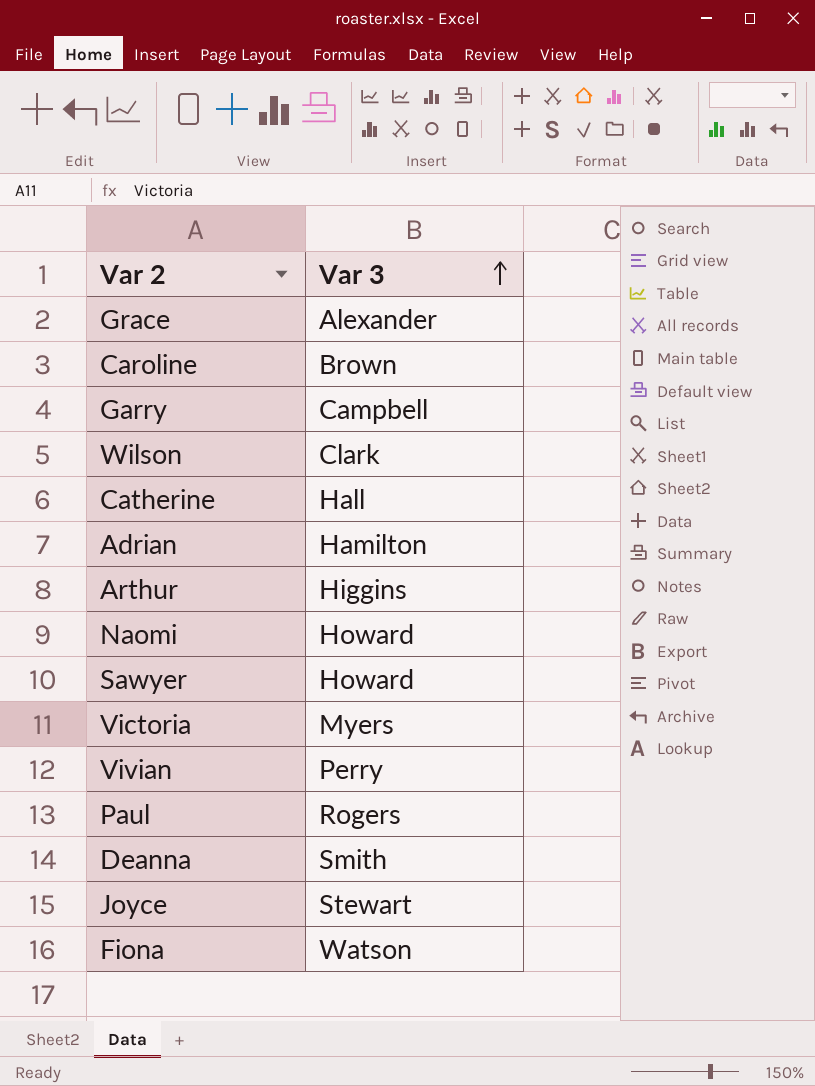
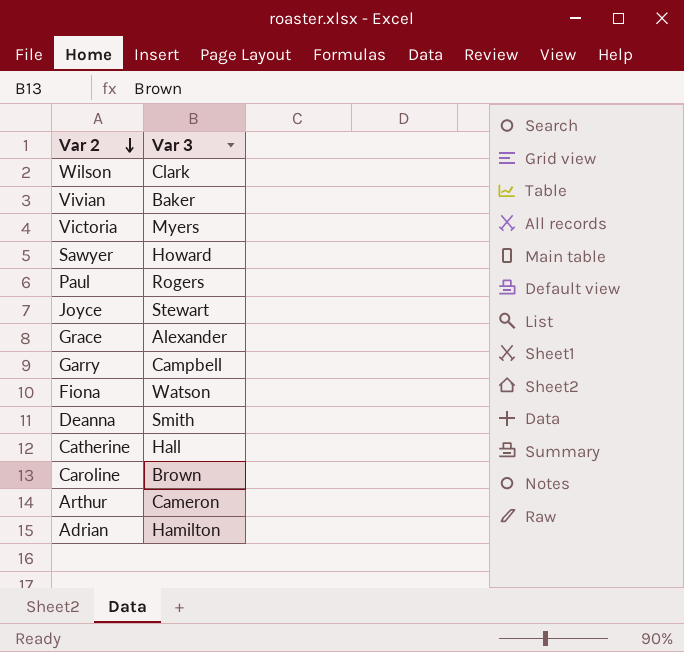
row order: Var 3 ascending -> Var 2 descending
row Naomi: Howard -> none
Vivian | Var 3: Perry -> Baker
Arthur | Var 3: Higgins -> Cameron

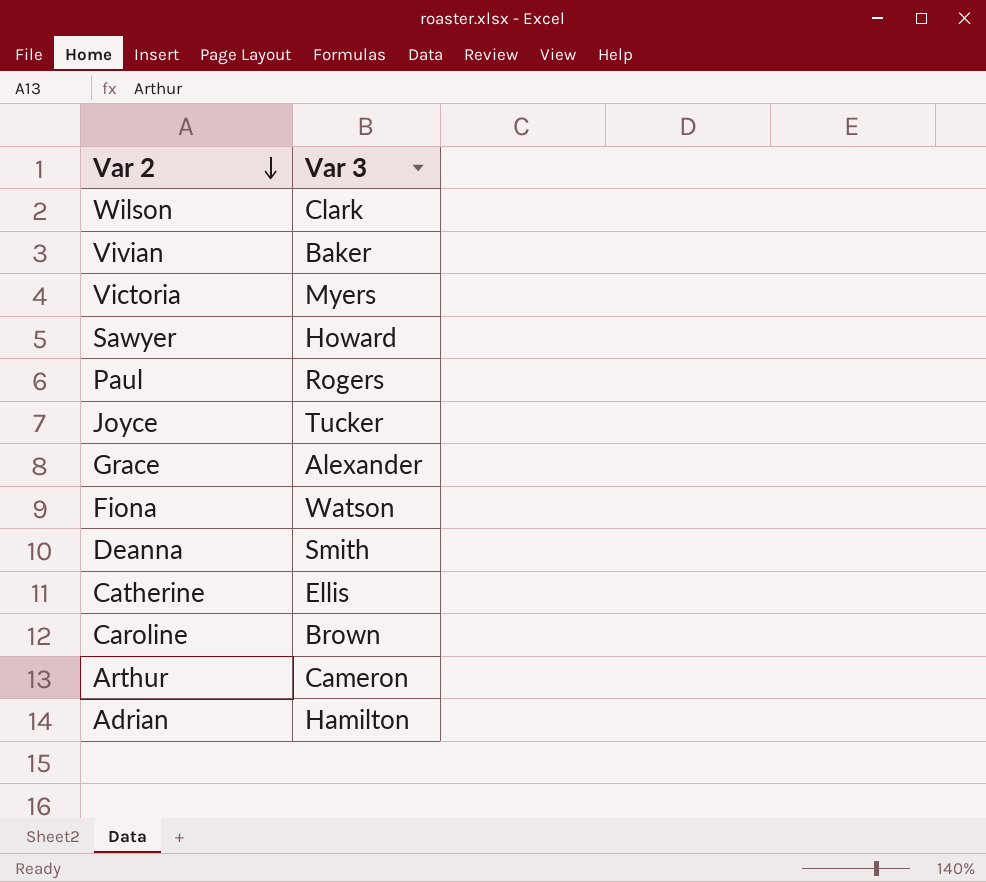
row Garry: Campbell -> none
Joyce | Var 3: Stewart -> Tucker
Catherine | Var 3: Hall -> Ellis

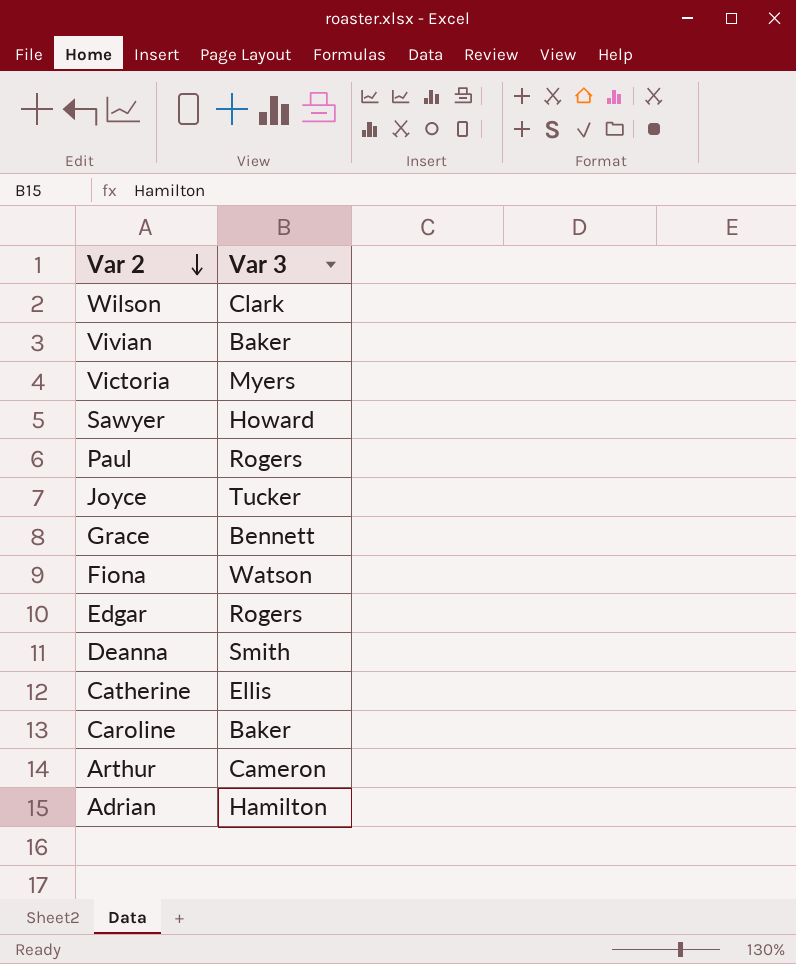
Grace | Var 3: Alexander -> Bennett
row Edgar: none -> Rogers
Caroline | Var 3: Brown -> Baker

